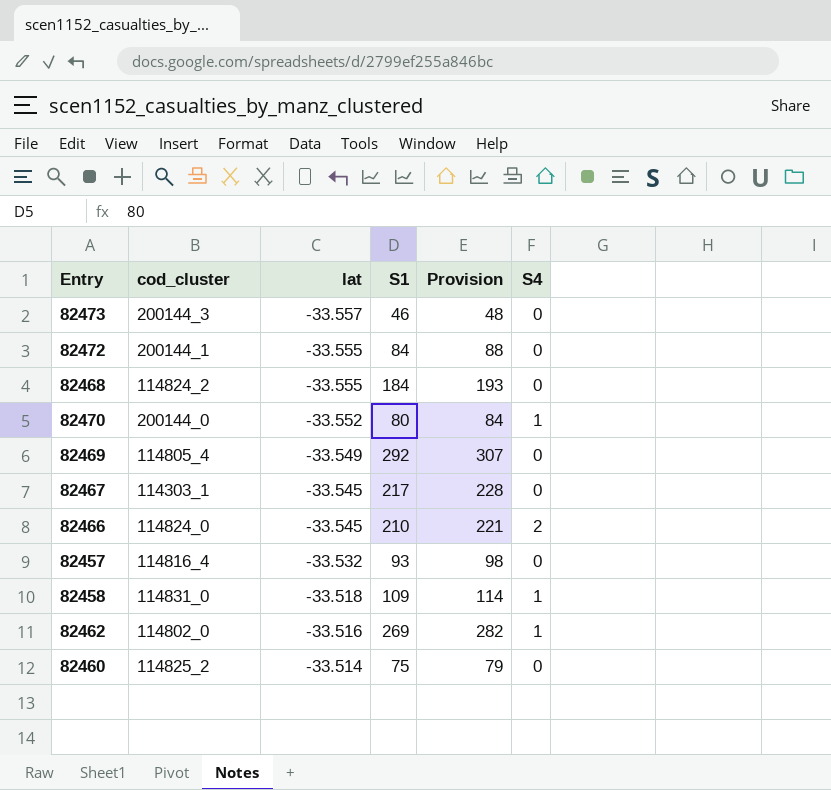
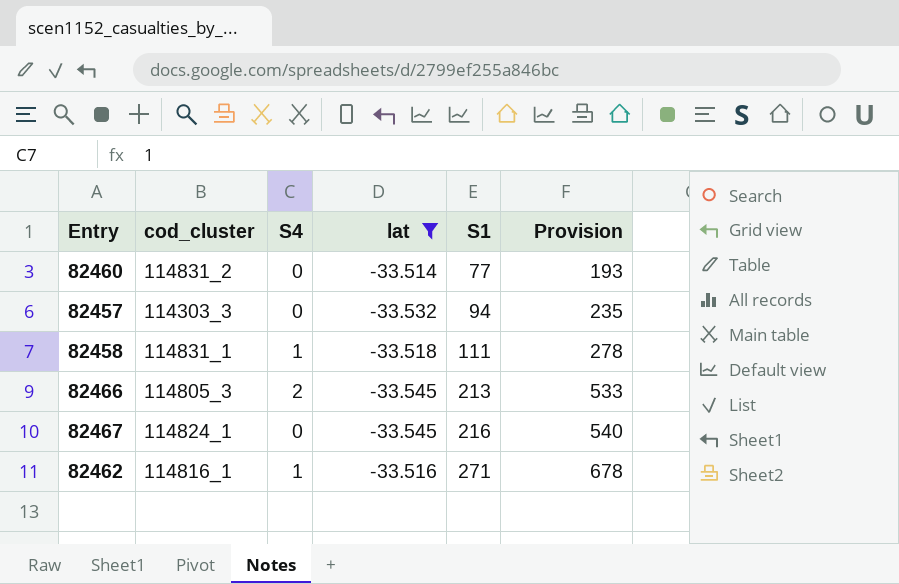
filter: none -> lat >= -33.545
row order: lat ascending -> S1 ascending
column S4 | position: 6 -> 3
column Provision | formula: [S1] * 1.05 -> [S1] * 2.5
82460 | cod_cluster: 114825_2 -> 114831_2
82460 | S1: 75 -> 77
82457 | cod_cluster: 114816_4 -> 114303_3
82457 | S1: 93 -> 94
82458 | cod_cluster: 114831_0 -> 114831_1
82458 | S1: 109 -> 111
82466 | cod_cluster: 114824_0 -> 114805_3
82466 | S1: 210 -> 213
82467 | cod_cluster: 114303_1 -> 114824_1
82467 | S1: 217 -> 216
82462 | cod_cluster: 114802_0 -> 114816_1
82462 | S1: 269 -> 271

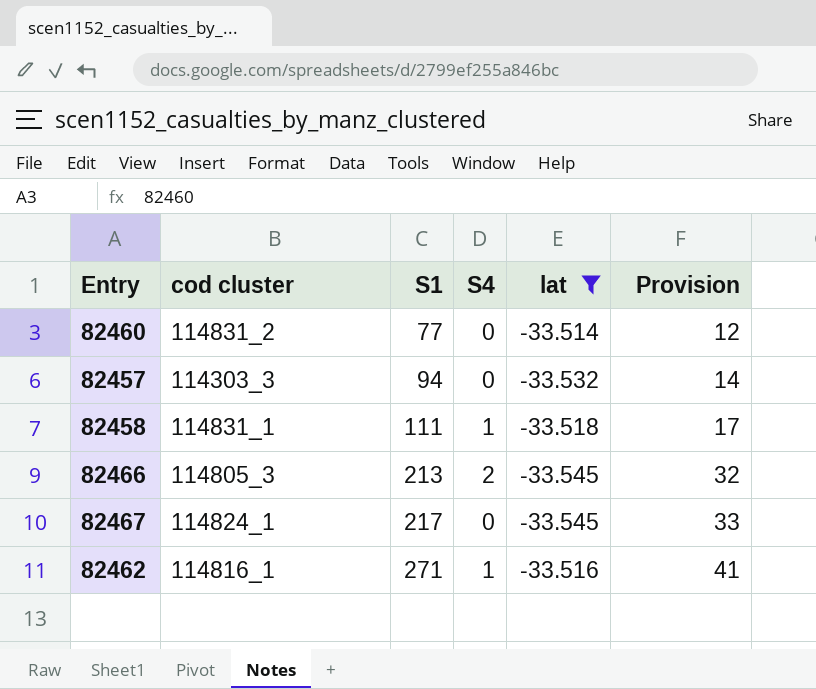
column name: cod_cluster -> cod cluster
column S1 | position: 5 -> 3
column Provision | formula: [S1] * 2.5 -> [S1] * 0.15
82467 | S1: 216 -> 217

